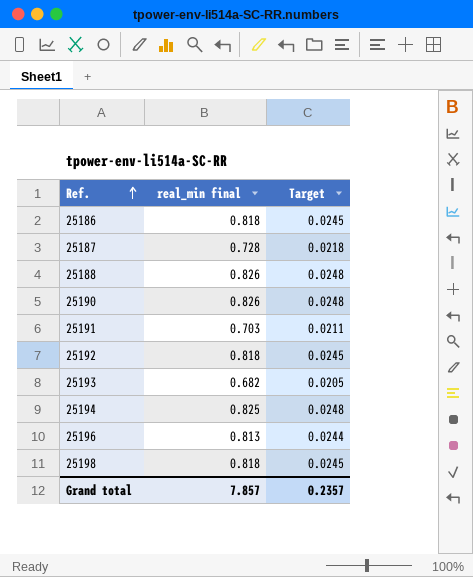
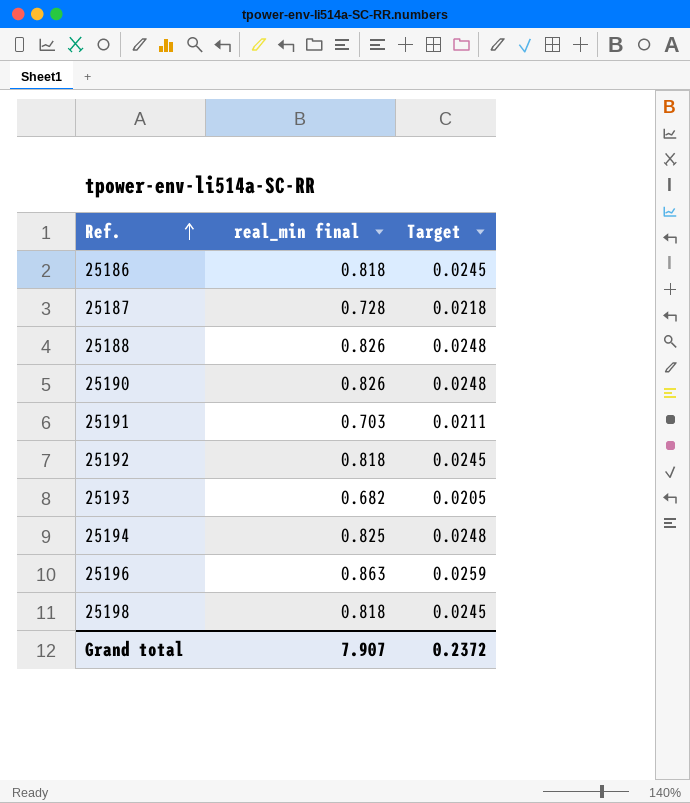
25196 | real_min final: 0.813 -> 0.863
25196 | Target: 0.0244 -> 0.0259
Grand total | real_min final: 7.857 -> 7.907
Grand total | Target: 0.2357 -> 0.2372

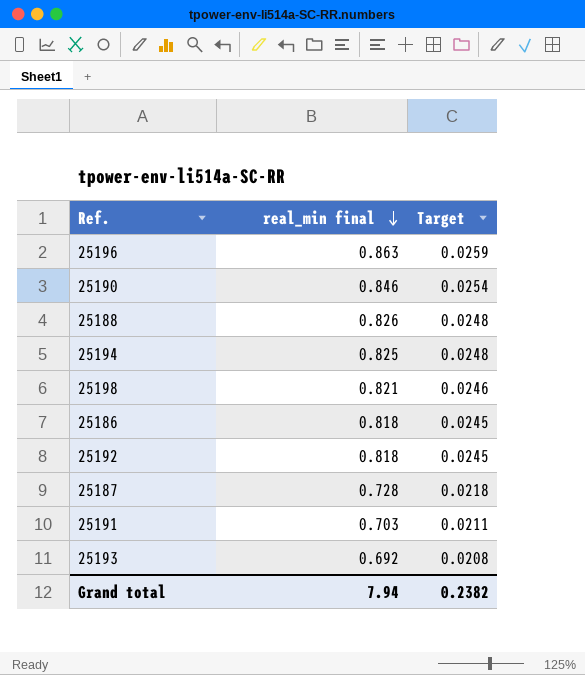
row order: Ref. ascending -> real_min final descending
25190 | real_min final: 0.826 -> 0.846
25190 | Target: 0.0248 -> 0.0254
25198 | real_min final: 0.818 -> 0.821
25198 | Target: 0.0245 -> 0.0246
25193 | real_min final: 0.682 -> 0.692
25193 | Target: 0.0205 -> 0.0208
Grand total | real_min final: 7.907 -> 7.94
Grand total | Target: 0.2372 -> 0.2382

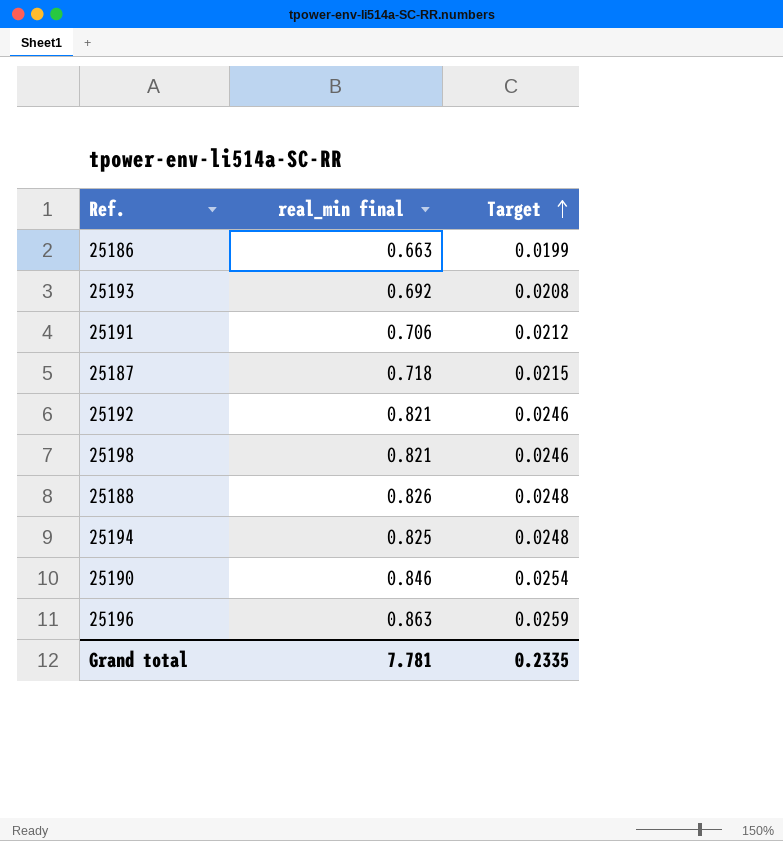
row order: real_min final descending -> Target ascending
25186 | real_min final: 0.818 -> 0.663
25186 | Target: 0.0245 -> 0.0199
25191 | real_min final: 0.703 -> 0.706
25191 | Target: 0.0211 -> 0.0212
25187 | real_min final: 0.728 -> 0.718
25187 | Target: 0.0218 -> 0.0215
25192 | real_min final: 0.818 -> 0.821
25192 | Target: 0.0245 -> 0.0246
Grand total | real_min final: 7.94 -> 7.781
Grand total | Target: 0.2382 -> 0.2335

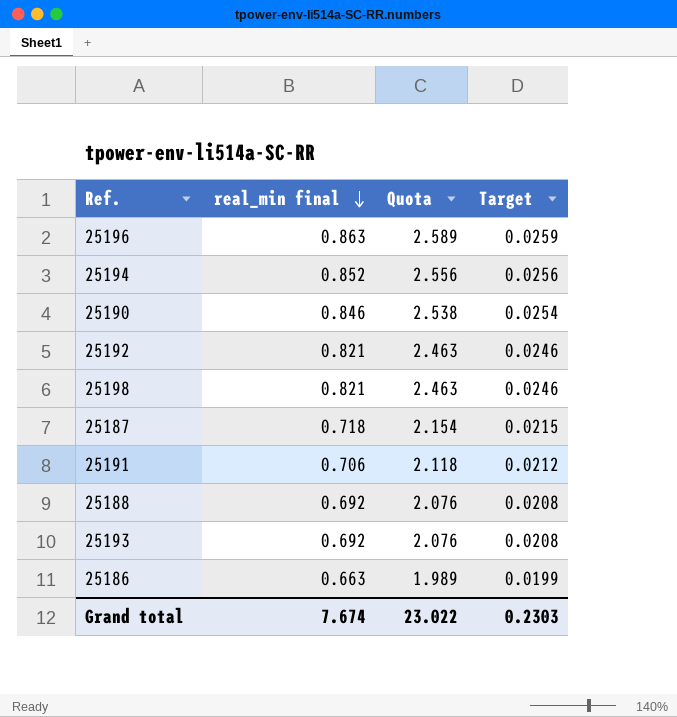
row order: Target ascending -> real_min final descending
column Quota | formula: none -> [real_min final] * 3
25194 | real_min final: 0.825 -> 0.852
25194 | Target: 0.0248 -> 0.0256
25188 | real_min final: 0.826 -> 0.692
25188 | Target: 0.0248 -> 0.0208
Grand total | real_min final: 7.781 -> 7.674
Grand total | Target: 0.2335 -> 0.2303

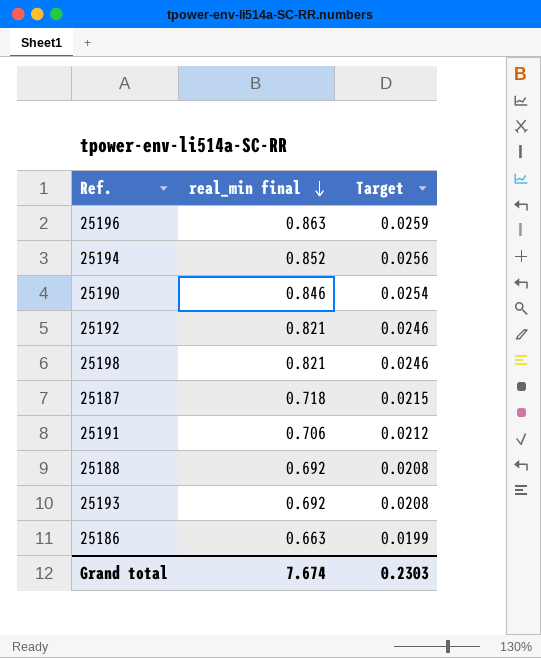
column Quota | formula: [real_min final] * 3 -> none

